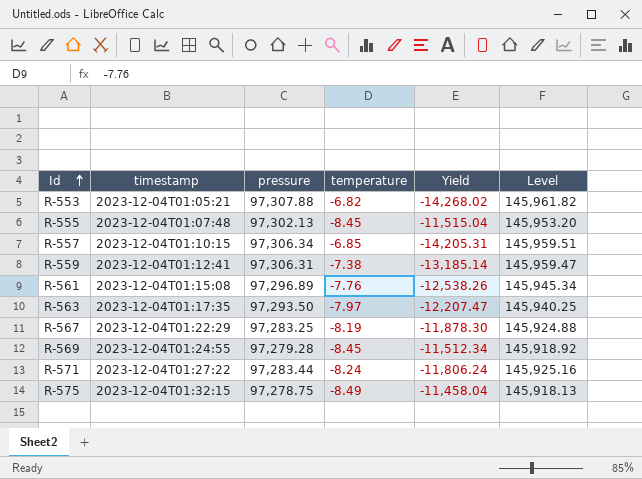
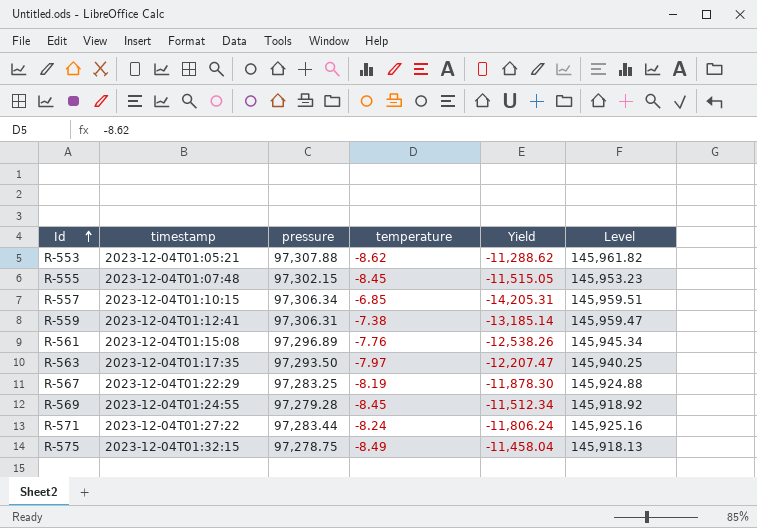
R-553 | temperature: -6.82 -> -8.62
R-553 | Yield: -14,268.02 -> -11,288.62
R-555 | pressure: 97,302.13 -> 97,302.15
R-555 | Yield: -11,515.04 -> -11,515.05
R-555 | Level: 145,953.20 -> 145,953.23

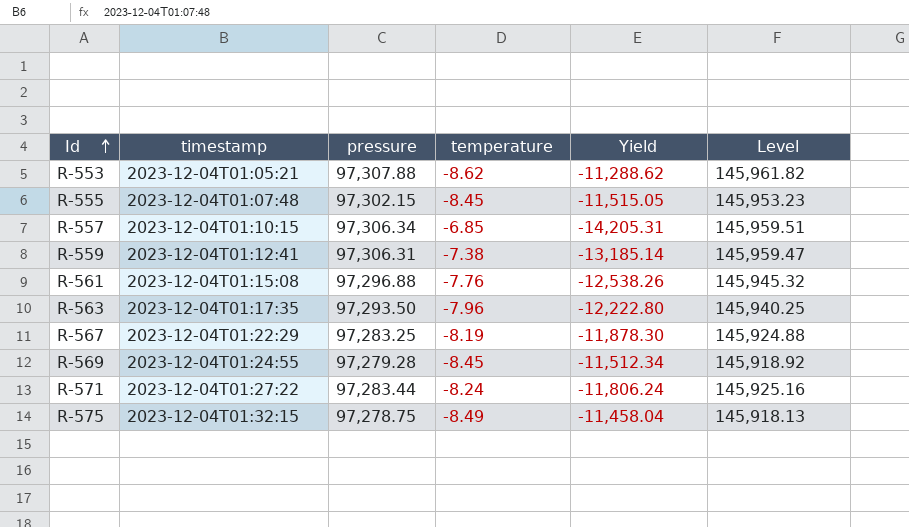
R-561 | pressure: 97,296.89 -> 97,296.88
R-561 | Level: 145,945.34 -> 145,945.32
R-563 | temperature: -7.97 -> -7.96
R-563 | Yield: -12,207.47 -> -12,222.80

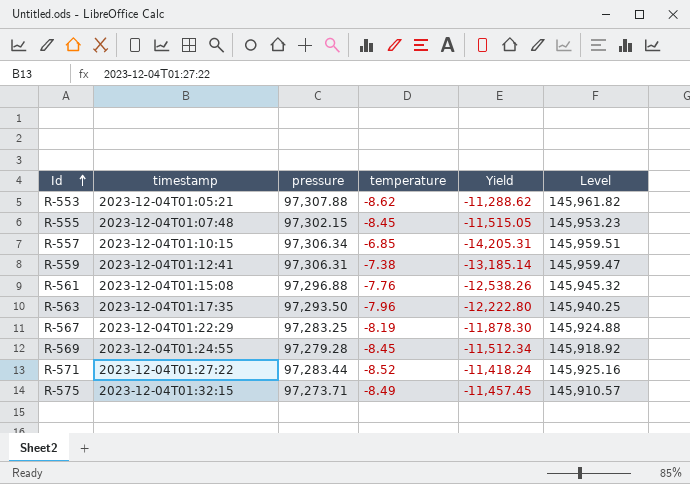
R-571 | temperature: -8.24 -> -8.52
R-571 | Yield: -11,806.24 -> -11,418.24
R-575 | pressure: 97,278.75 -> 97,273.71
R-575 | Yield: -11,458.04 -> -11,457.45
R-575 | Level: 145,918.13 -> 145,910.57

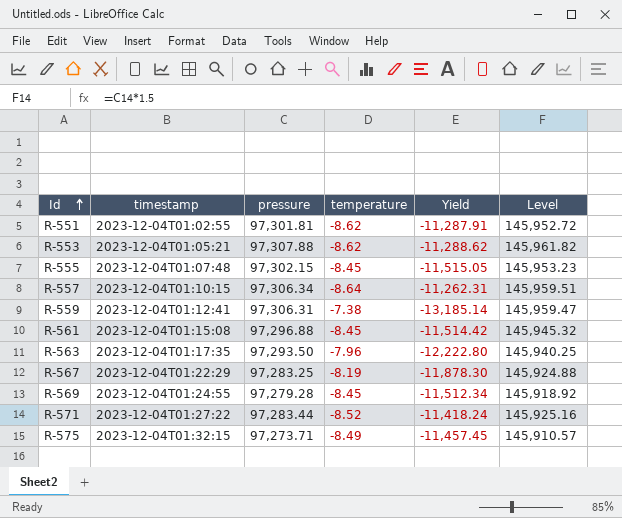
row R-551: none -> 2023-12-04T01:02:55 | 97,301.81 | -8.62 | -11,287.91 | 145,952.72
R-557 | temperature: -6.85 -> -8.64
R-557 | Yield: -14,205.31 -> -11,262.31
R-561 | temperature: -7.76 -> -8.45
R-561 | Yield: -12,538.26 -> -11,514.42

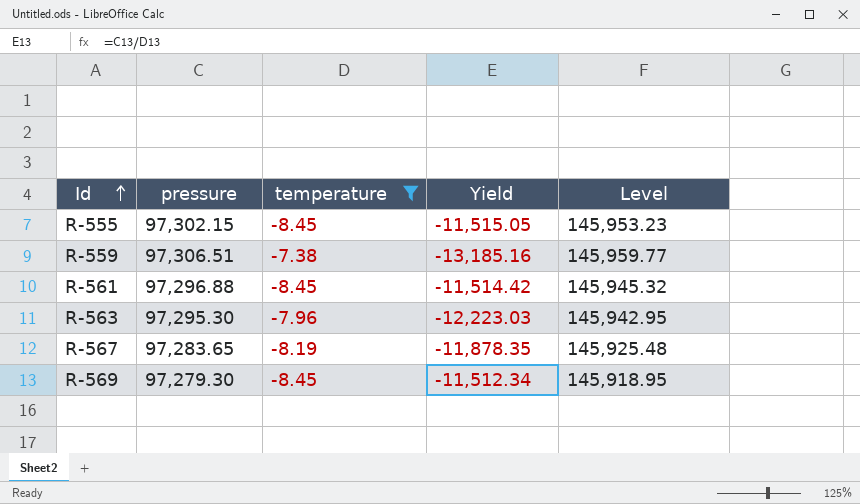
filter: none -> temperature >= -8.45
column timestamp | position: 2 -> none
R-559 | pressure: 97,306.31 -> 97,306.51
R-559 | Yield: -13,185.14 -> -13,185.16
R-559 | Level: 145,959.47 -> 145,959.77
R-563 | pressure: 97,293.50 -> 97,295.30
R-563 | Yield: -12,222.80 -> -12,223.03
R-563 | Level: 145,940.25 -> 145,942.95
R-567 | pressure: 97,283.25 -> 97,283.65
R-567 | Yield: -11,878.30 -> -11,878.35
R-567 | Level: 145,924.88 -> 145,925.48
R-569 | pressure: 97,279.28 -> 97,279.30
R-569 | Level: 145,918.92 -> 145,918.95

